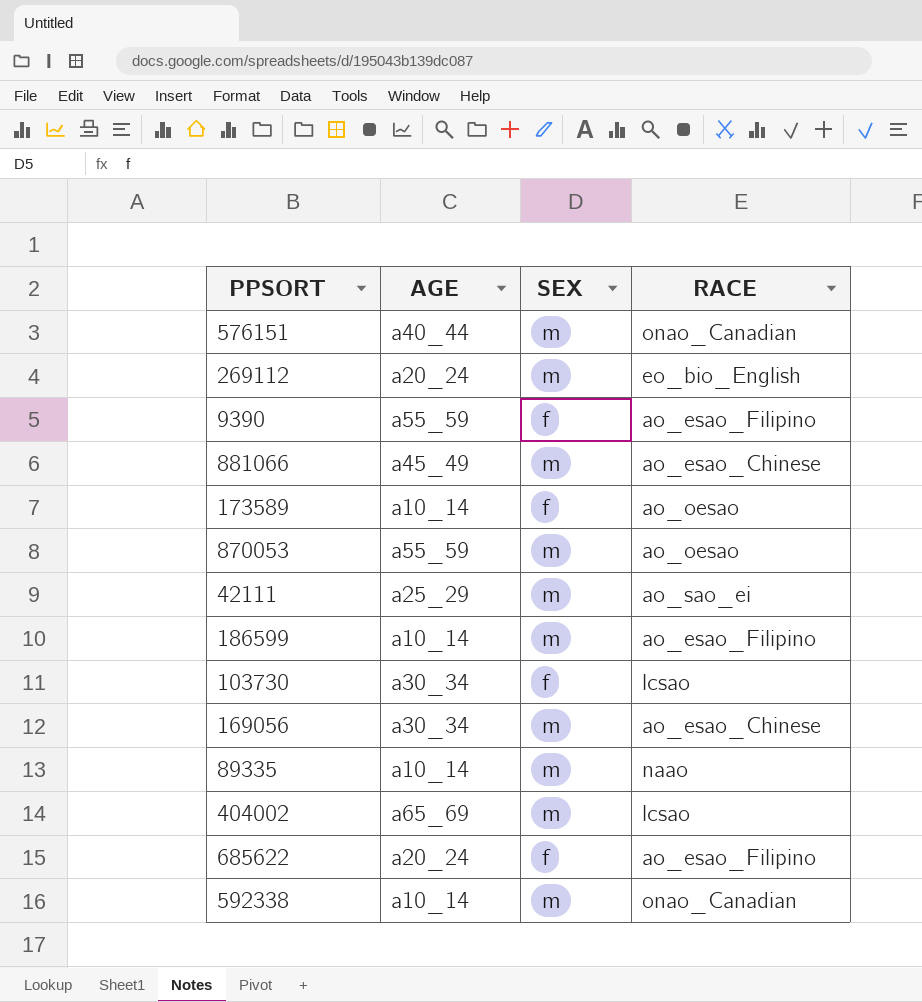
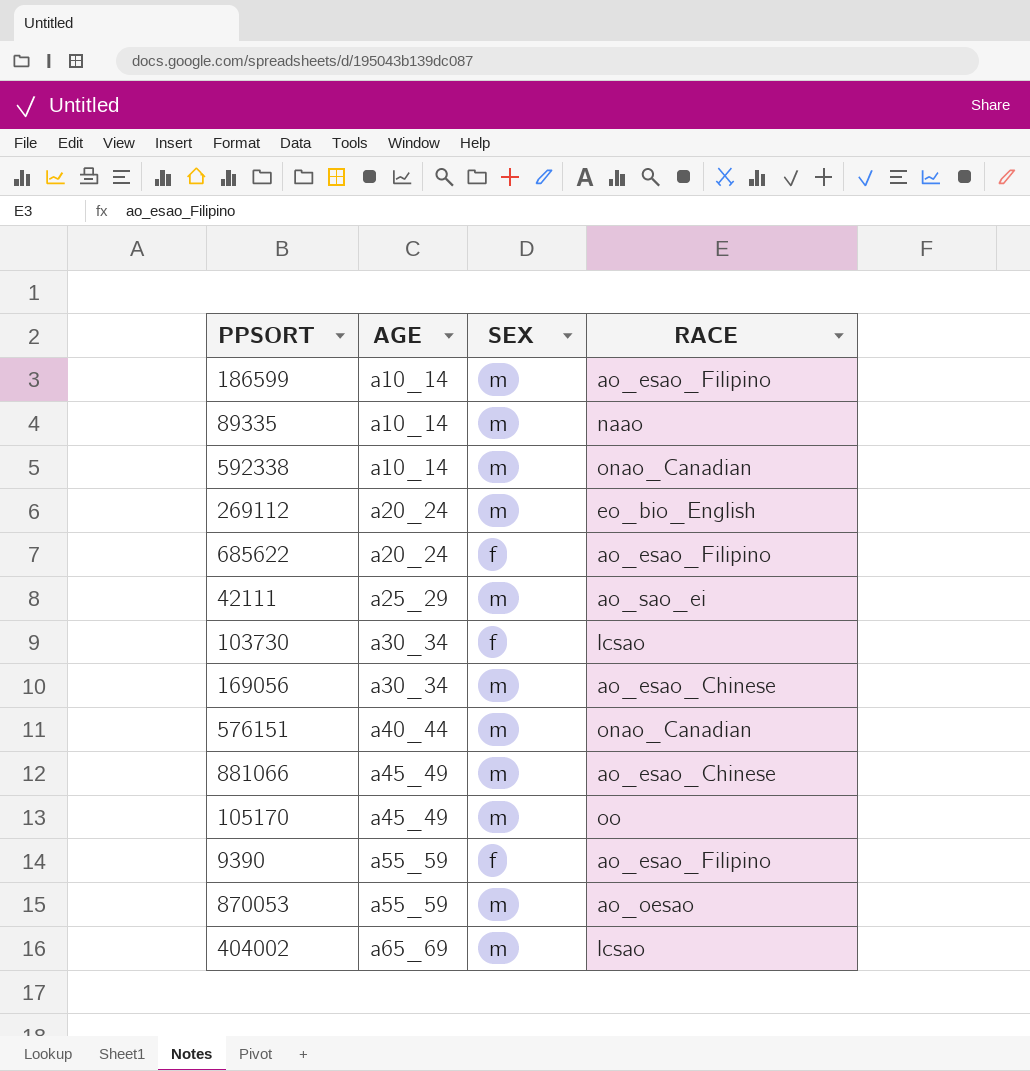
row order: none -> AGE ascending
row 173589: a10_14 | f | ao_oesao -> none
row 105170: none -> a45_49 | m | oo

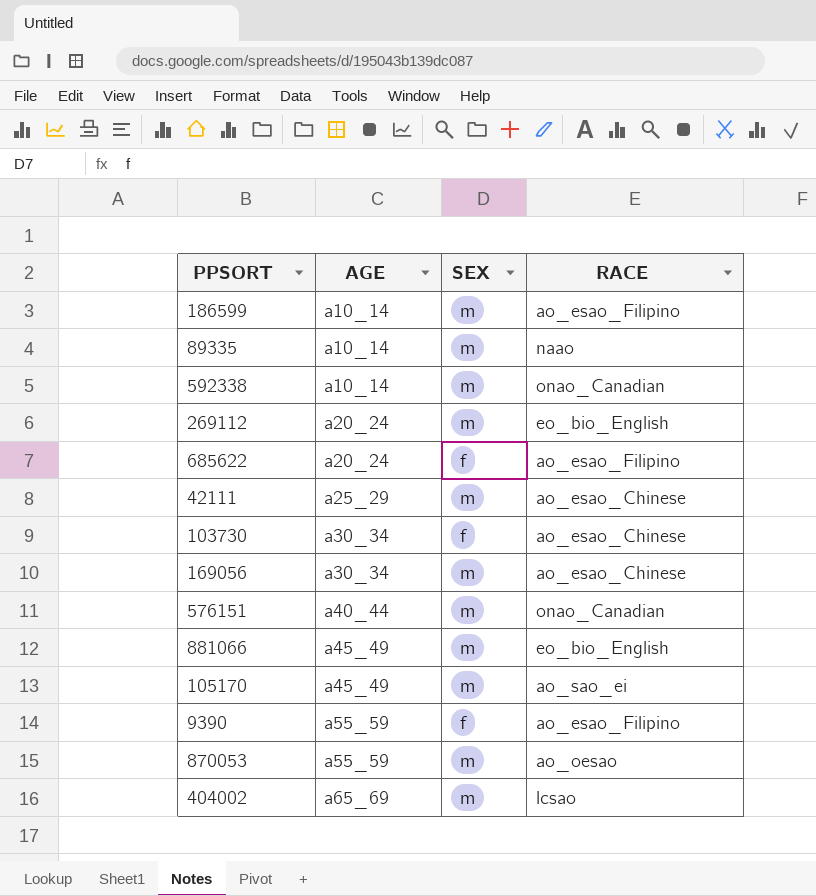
42111 | RACE: ao_sao_ei -> ao_esao_Chinese
103730 | RACE: lcsao -> ao_esao_Chinese
881066 | RACE: ao_esao_Chinese -> eo_bio_English
105170 | RACE: oo -> ao_sao_ei

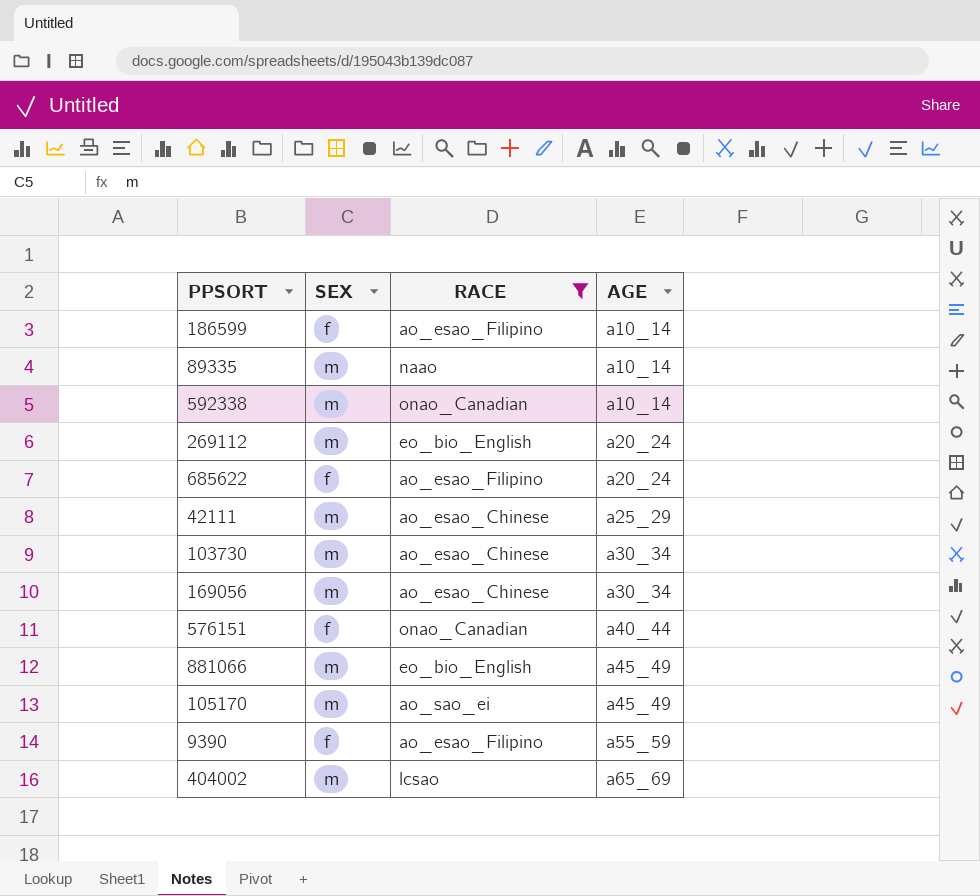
filter: none -> RACE != ao_oesao
column AGE | position: 2 -> 4
186599 | SEX: m -> f
103730 | SEX: f -> m
576151 | SEX: m -> f

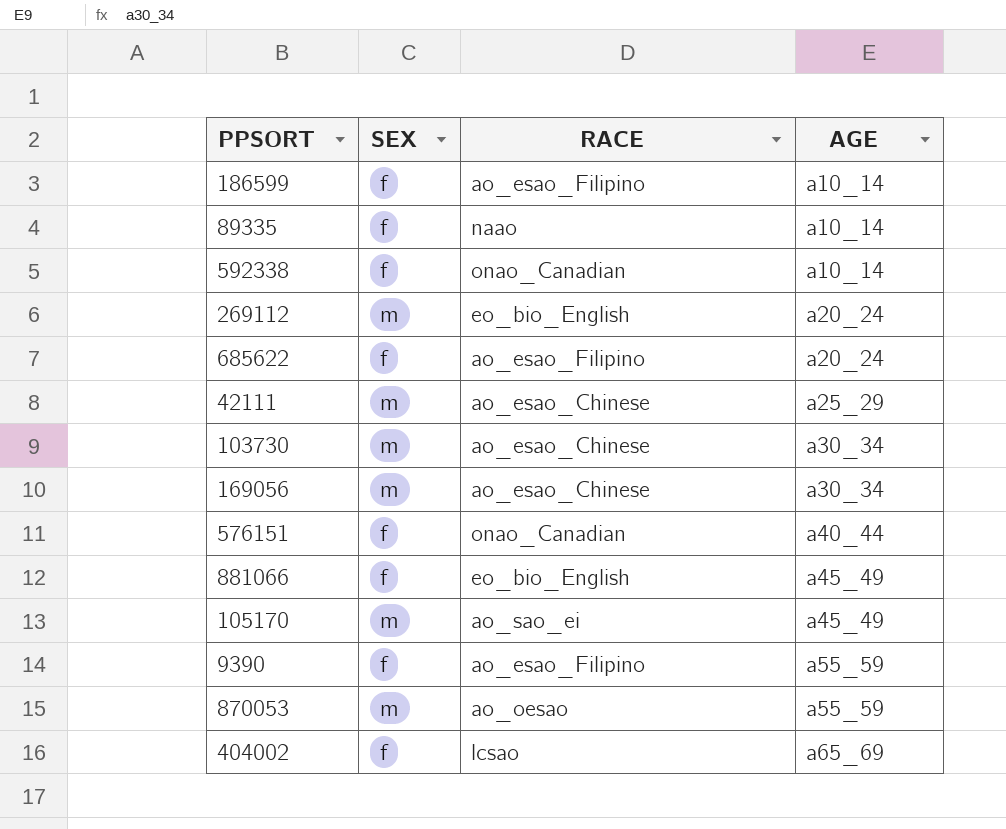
filter: RACE != ao_oesao -> none
89335 | SEX: m -> f
592338 | SEX: m -> f
881066 | SEX: m -> f
404002 | SEX: m -> f

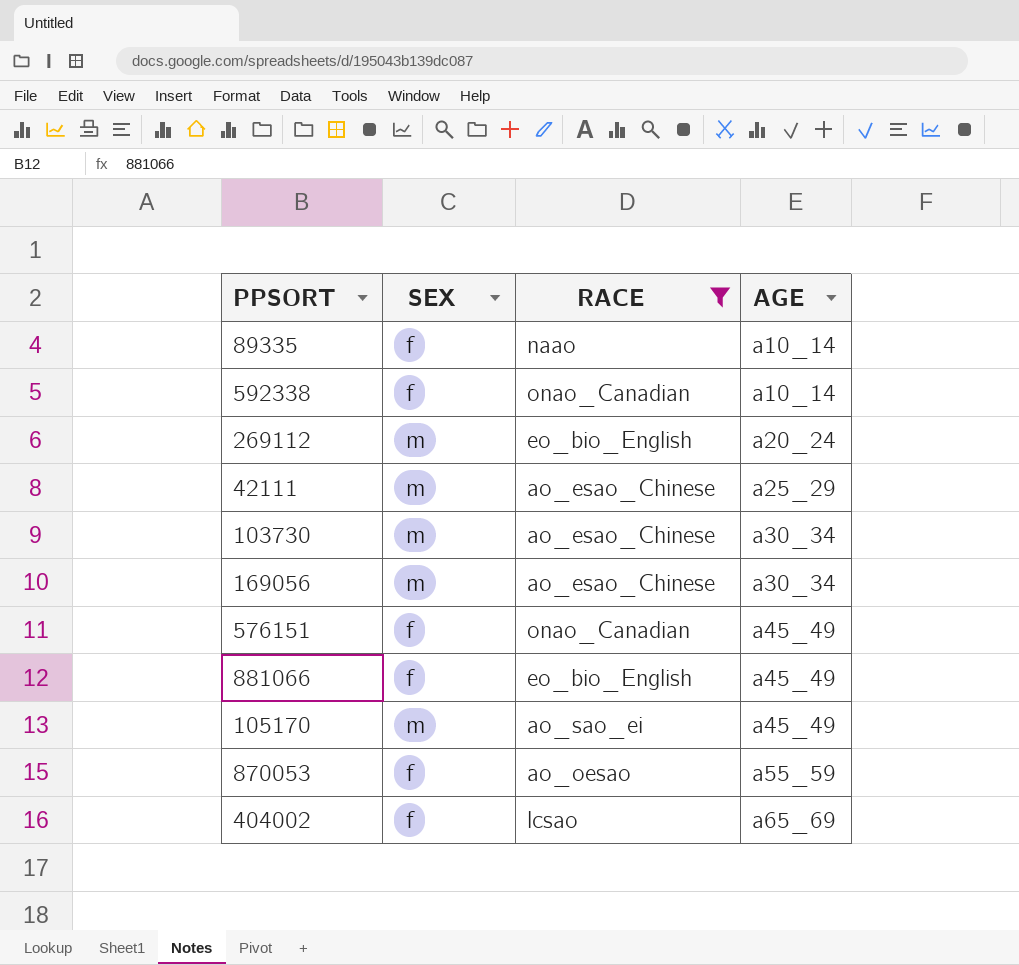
filter: none -> RACE != ao_esao_Filipino
576151 | AGE: a40_44 -> a45_49
870053 | SEX: m -> f

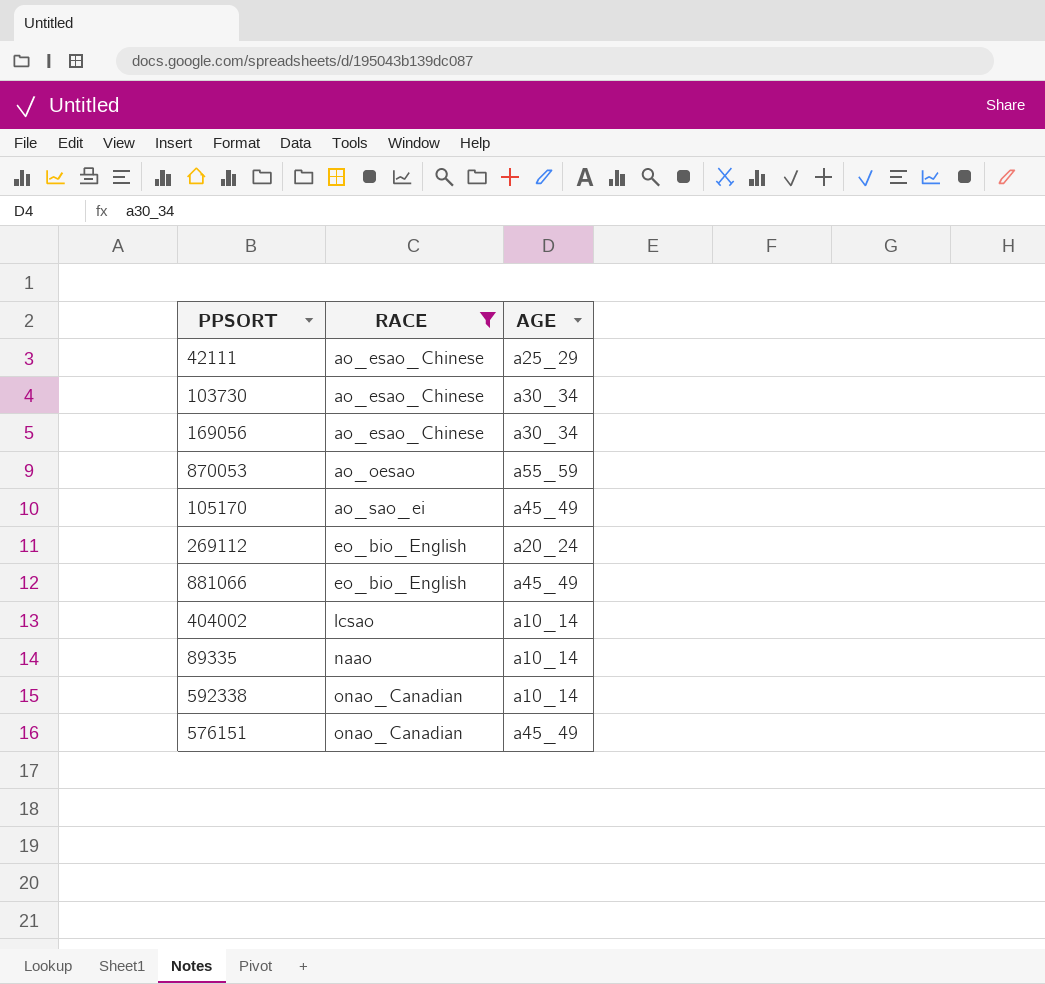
row order: AGE ascending -> RACE ascending
column SEX | position: 2 -> none
404002 | AGE: a65_69 -> a10_14

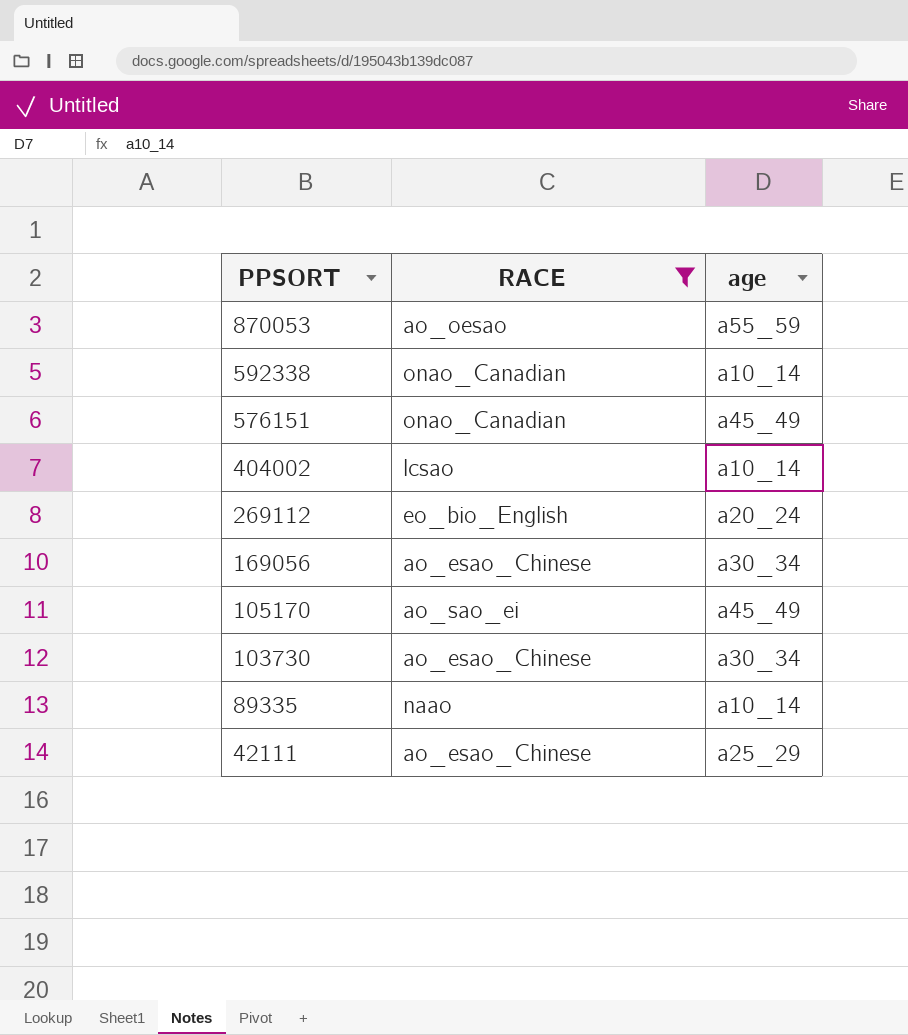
row order: RACE ascending -> PPSORT descending
column name: AGE -> age
row 881066: eo_bio_English | a45_49 -> none

